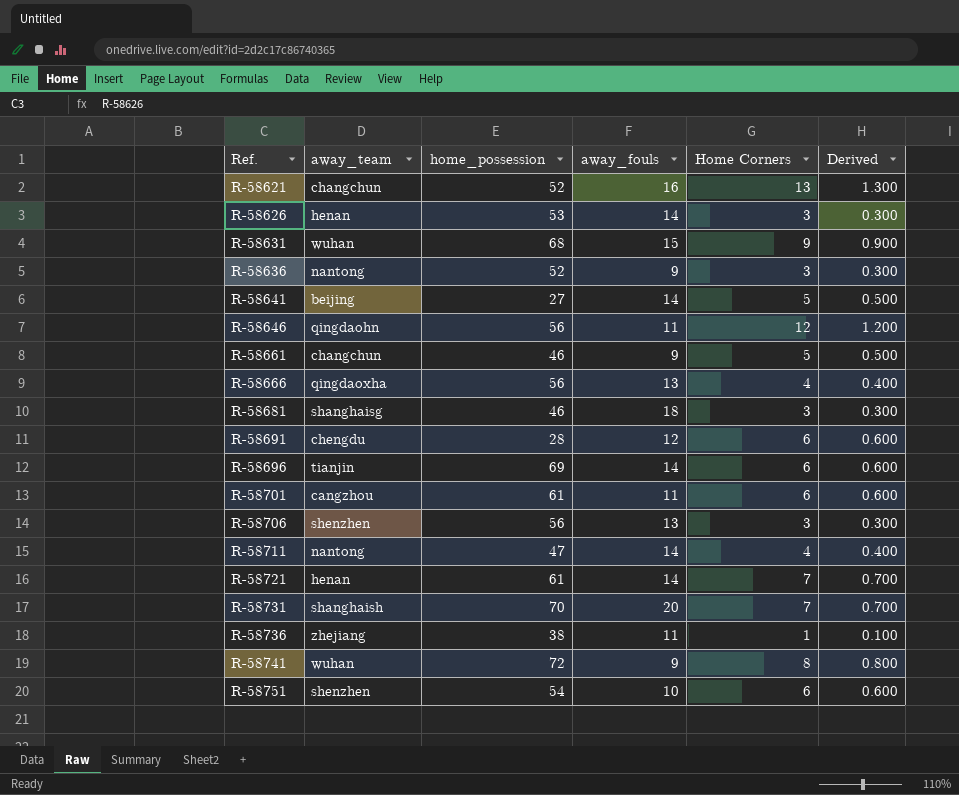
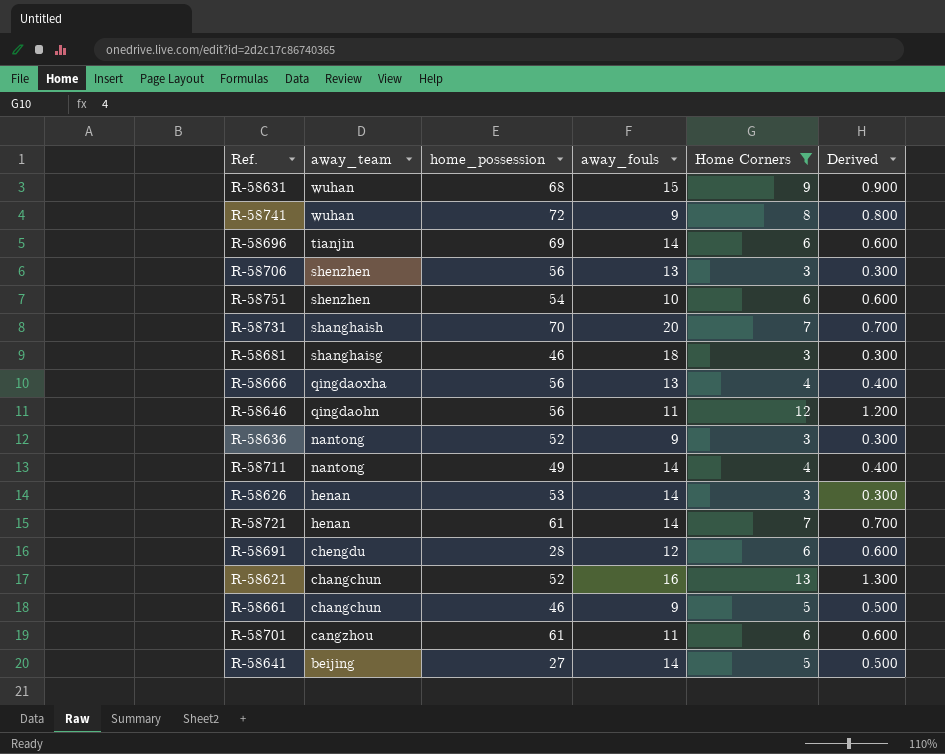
filter: none -> Home Corners != 1
row order: Ref. ascending -> away_team descending
R-58711 | home_possession: 47 -> 49

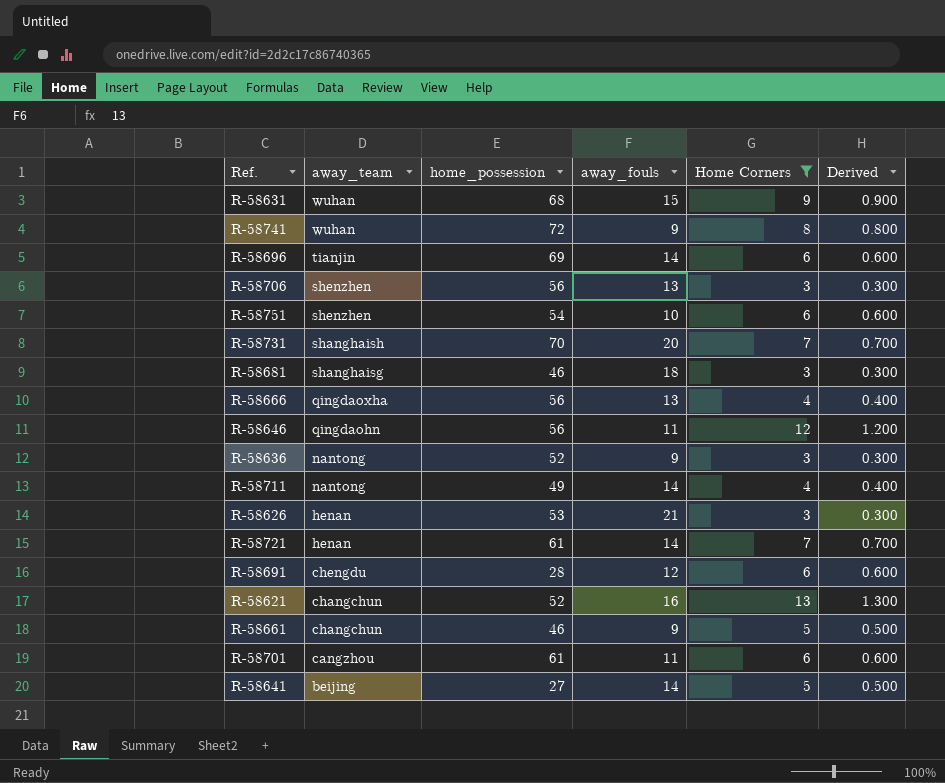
R-58626 | away_fouls: 14 -> 21

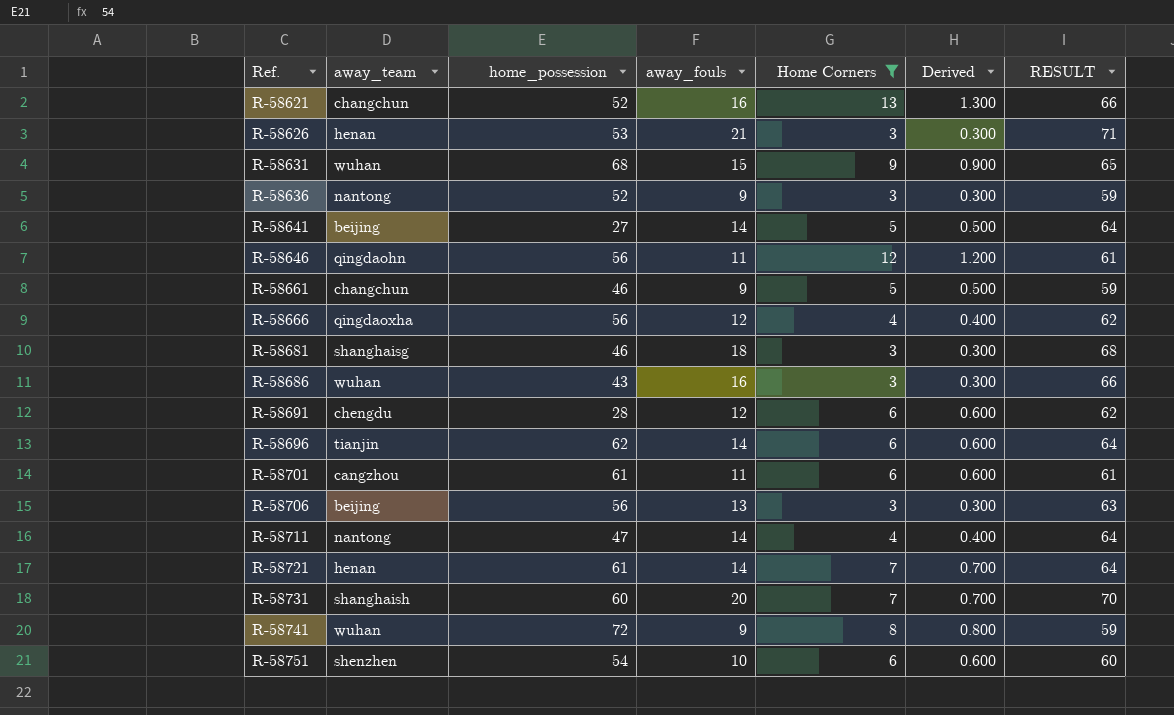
row order: away_team descending -> Ref. ascending
column RESULT | formula: none -> [away_fouls] + 50
R-58666 | away_fouls: 13 -> 12
row R-58686: none -> wuhan | 43 | 16 | 3 | 0.300 | 66
R-58696 | home_possession: 69 -> 62
R-58706 | away_team: shenzhen -> beijing
R-58711 | home_possession: 49 -> 47
R-58731 | home_possession: 70 -> 60

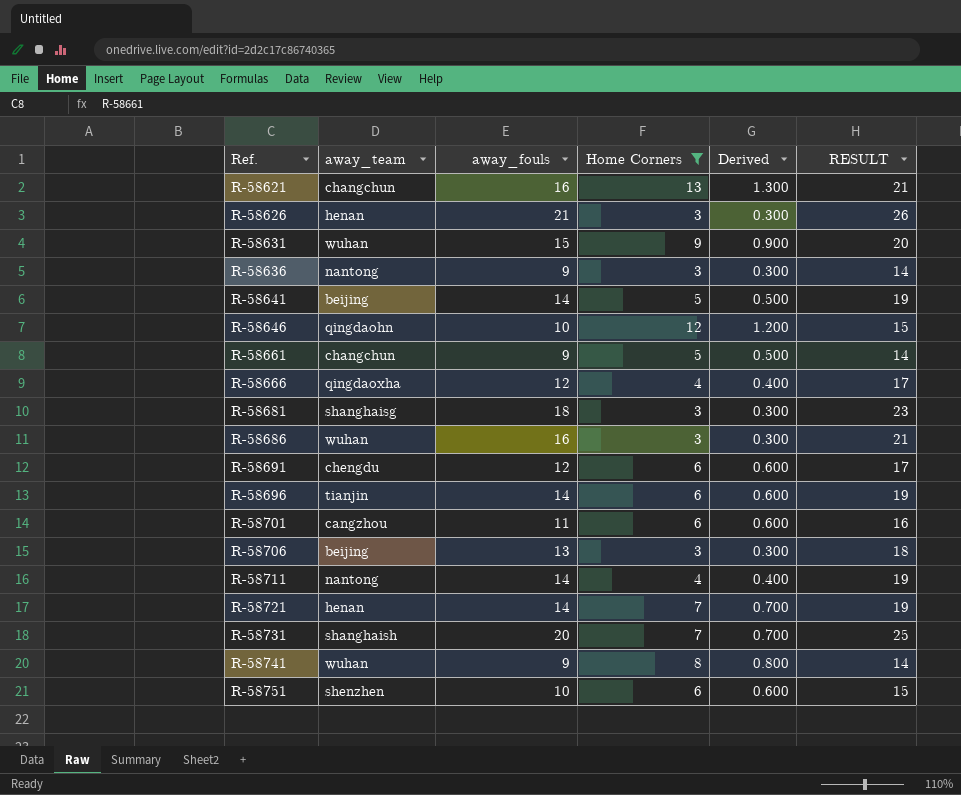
column home_possession | position: 3 -> none
column RESULT | formula: [away_fouls] + 50 -> [away_fouls] + 5
R-58646 | away_fouls: 11 -> 10

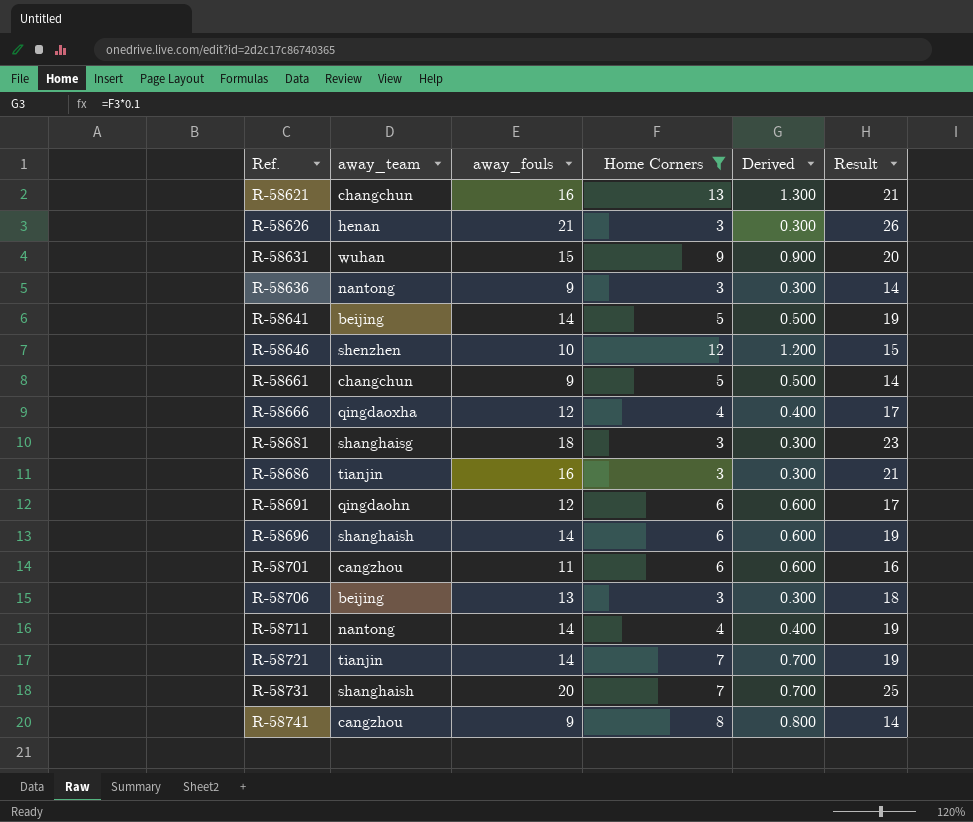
column name: RESULT -> Result
row R-58751: shenzhen | 10 | 6 | 0.600 | 15 -> none
R-58646 | away_team: qingdaohn -> shenzhen
R-58686 | away_team: wuhan -> tianjin
R-58691 | away_team: chengdu -> qingdaohn
R-58696 | away_team: tianjin -> shanghaish
R-58721 | away_team: henan -> tianjin
R-58741 | away_team: wuhan -> cangzhou

